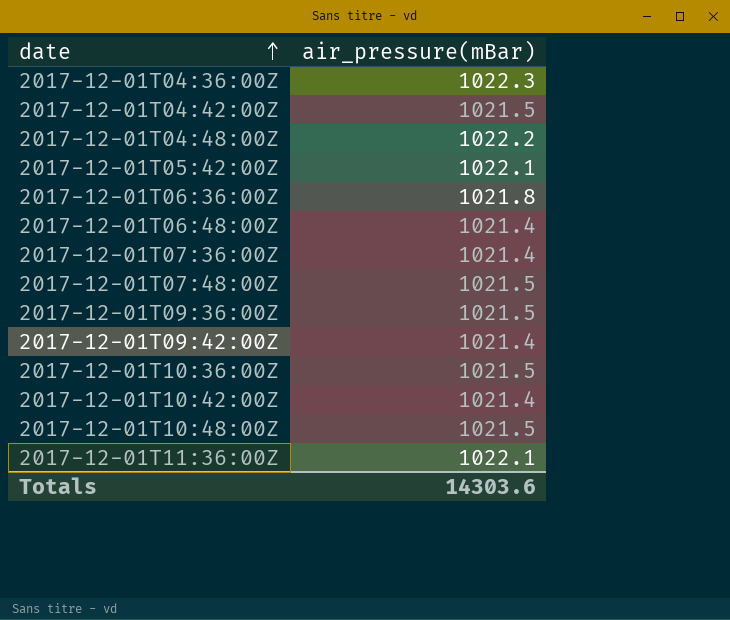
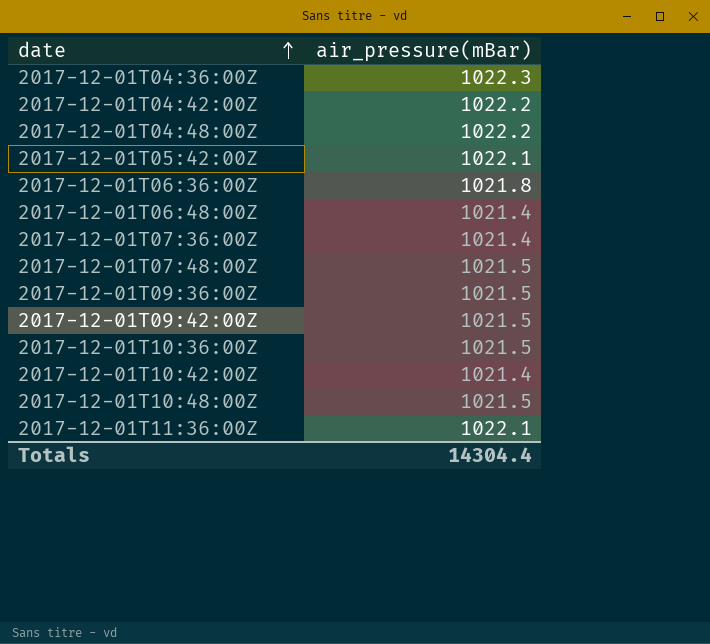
2017-12-01T04:42:00Z | air_pressure(mBar): 1021.5 -> 1022.2
2017-12-01T09:42:00Z | air_pressure(mBar): 1021.4 -> 1021.5
Totals | air_pressure(mBar): 14303.6 -> 14304.4

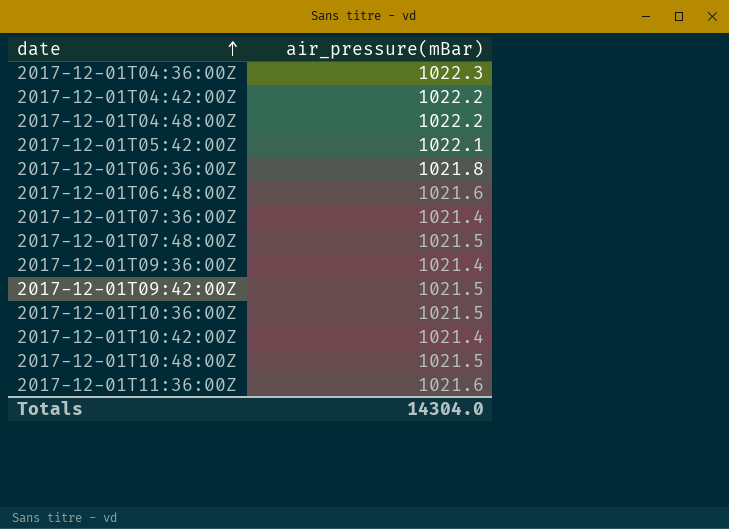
2017-12-01T06:48:00Z | air_pressure(mBar): 1021.4 -> 1021.6
2017-12-01T09:36:00Z | air_pressure(mBar): 1021.5 -> 1021.4
2017-12-01T11:36:00Z | air_pressure(mBar): 1022.1 -> 1021.6
Totals | air_pressure(mBar): 14304.4 -> 14304.0

